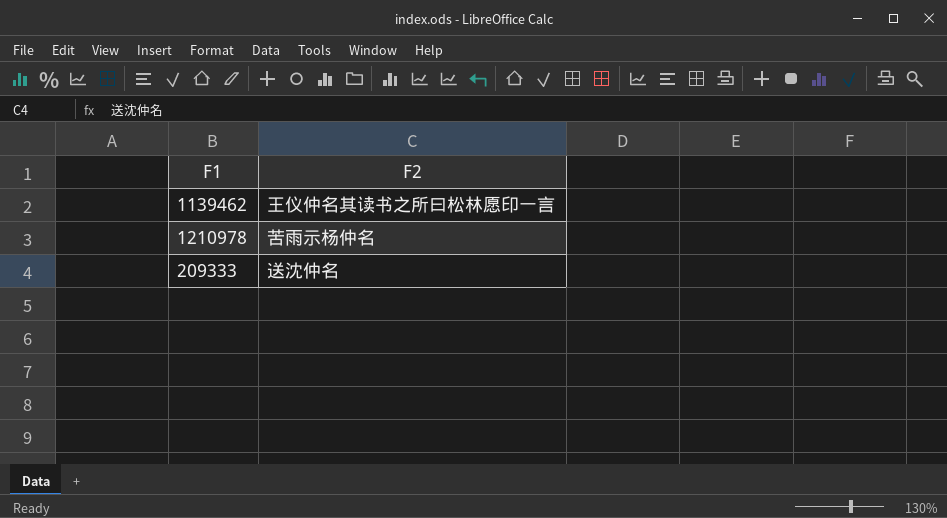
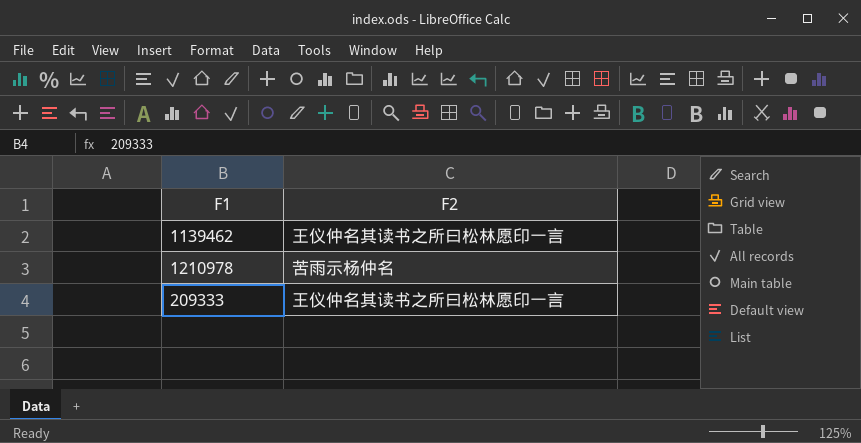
209333 | F2: 送沈仲名 -> 王仪仲名其读书之所曰松林愿印一言

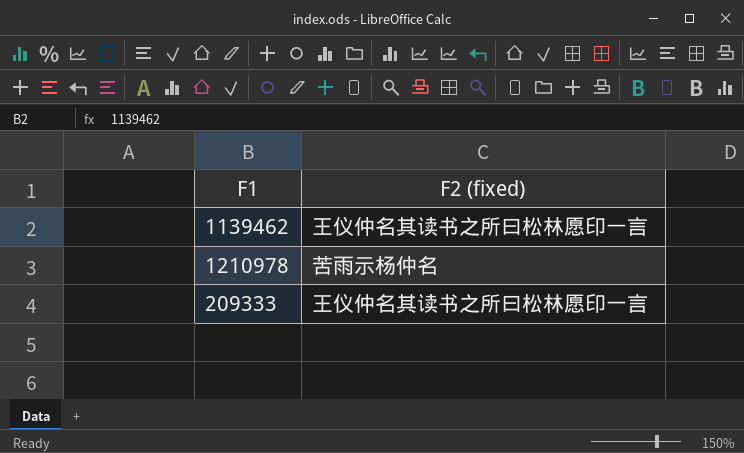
column name: F2 -> F2 (fixed)

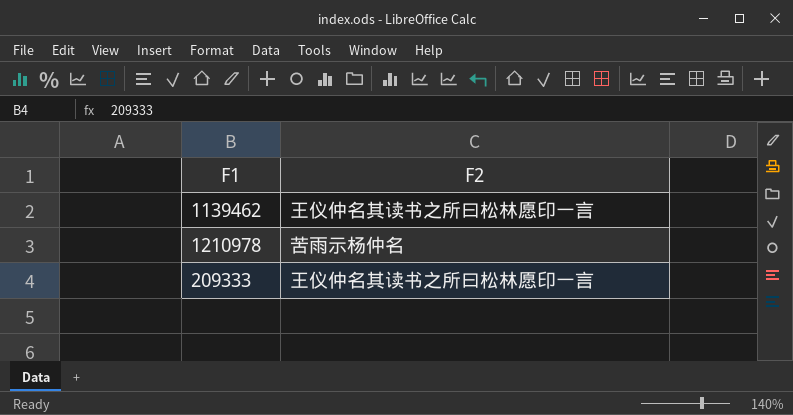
column name: F2 (fixed) -> F2

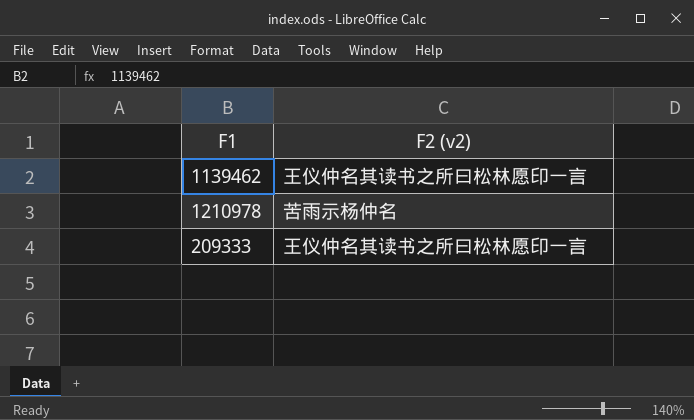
column name: F2 -> F2 (v2)

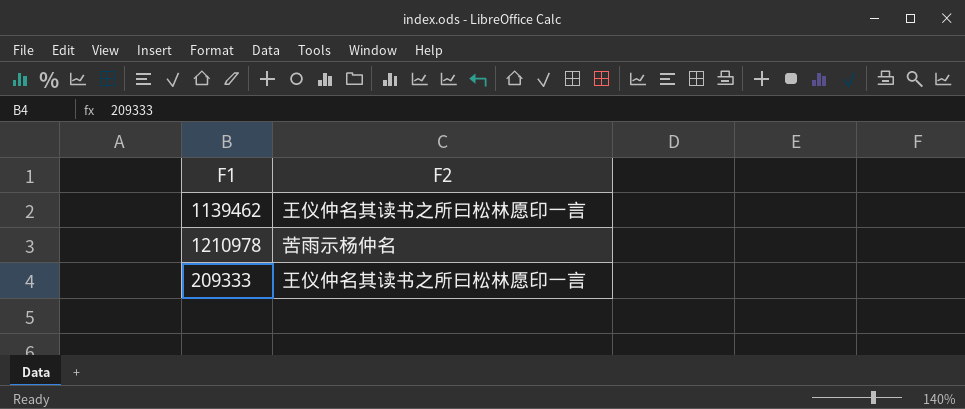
column name: F2 (v2) -> F2

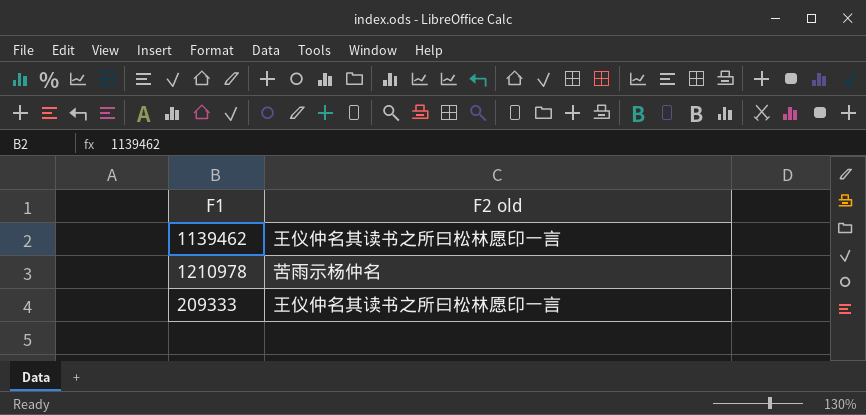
column name: F2 -> F2 old

